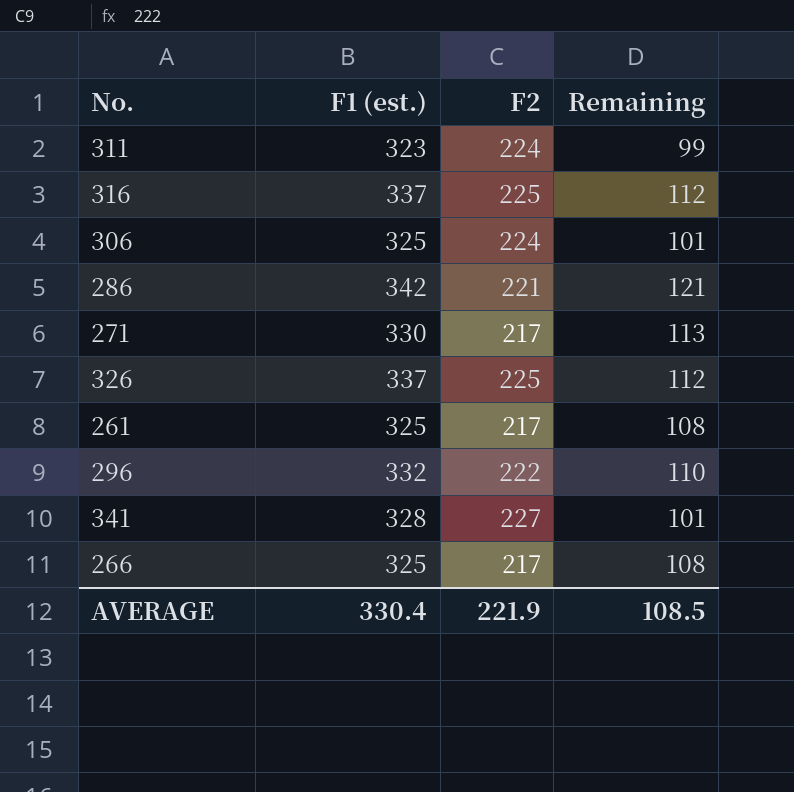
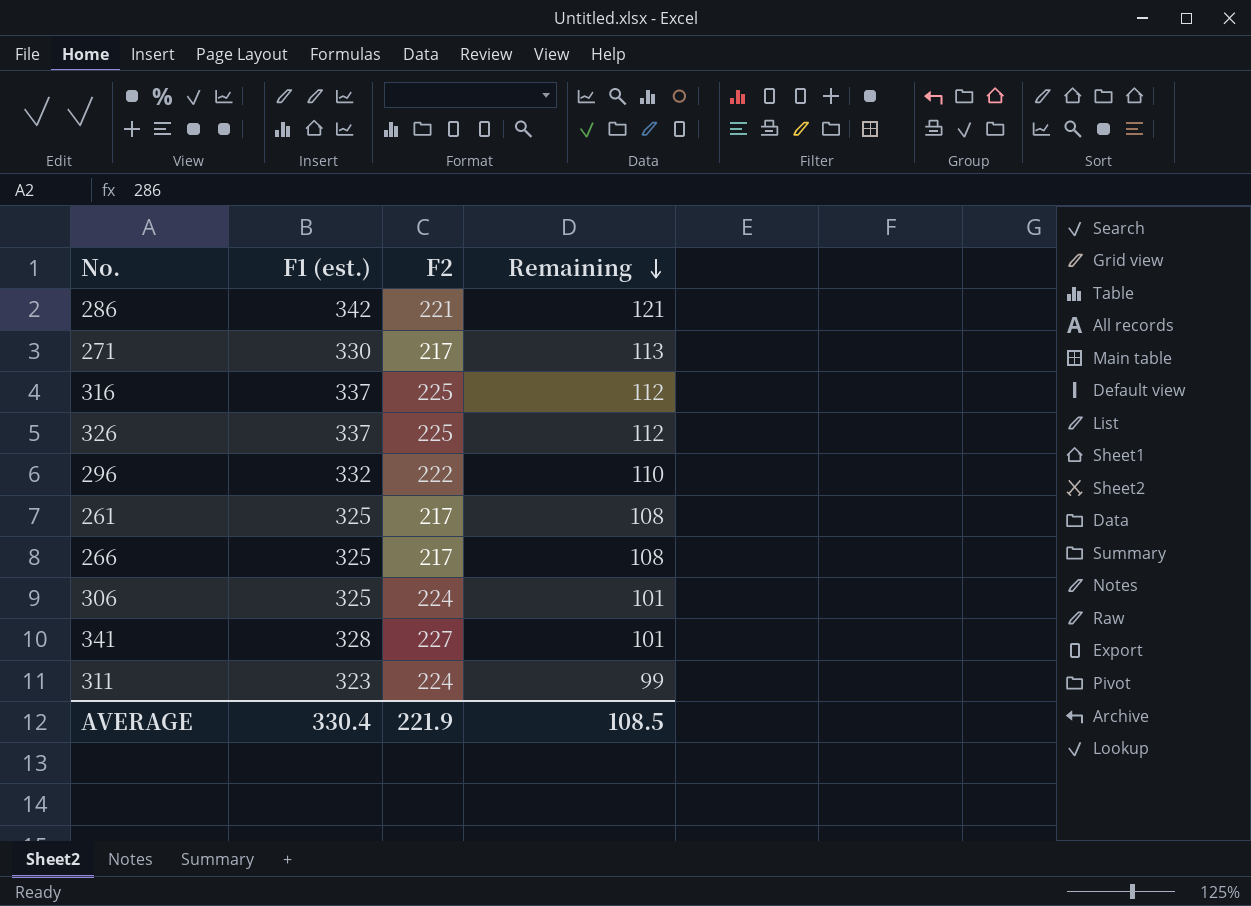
row order: none -> Remaining descending

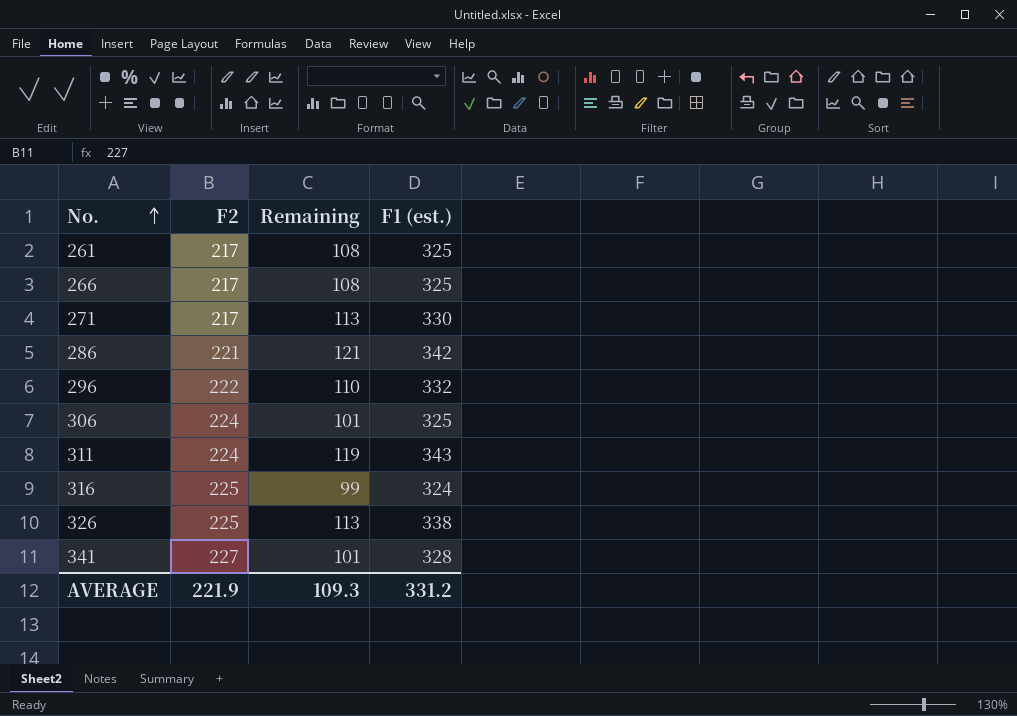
row order: Remaining descending -> No. ascending
column F1 (est.) | position: 2 -> 4
311 | Remaining: 99 -> 119
311 | F1 (est.): 323 -> 343
316 | Remaining: 112 -> 99
316 | F1 (est.): 337 -> 324
326 | Remaining: 112 -> 113
326 | F1 (est.): 337 -> 338
AVERAGE | Remaining: 108.5 -> 109.3
AVERAGE | F1 (est.): 330.4 -> 331.2

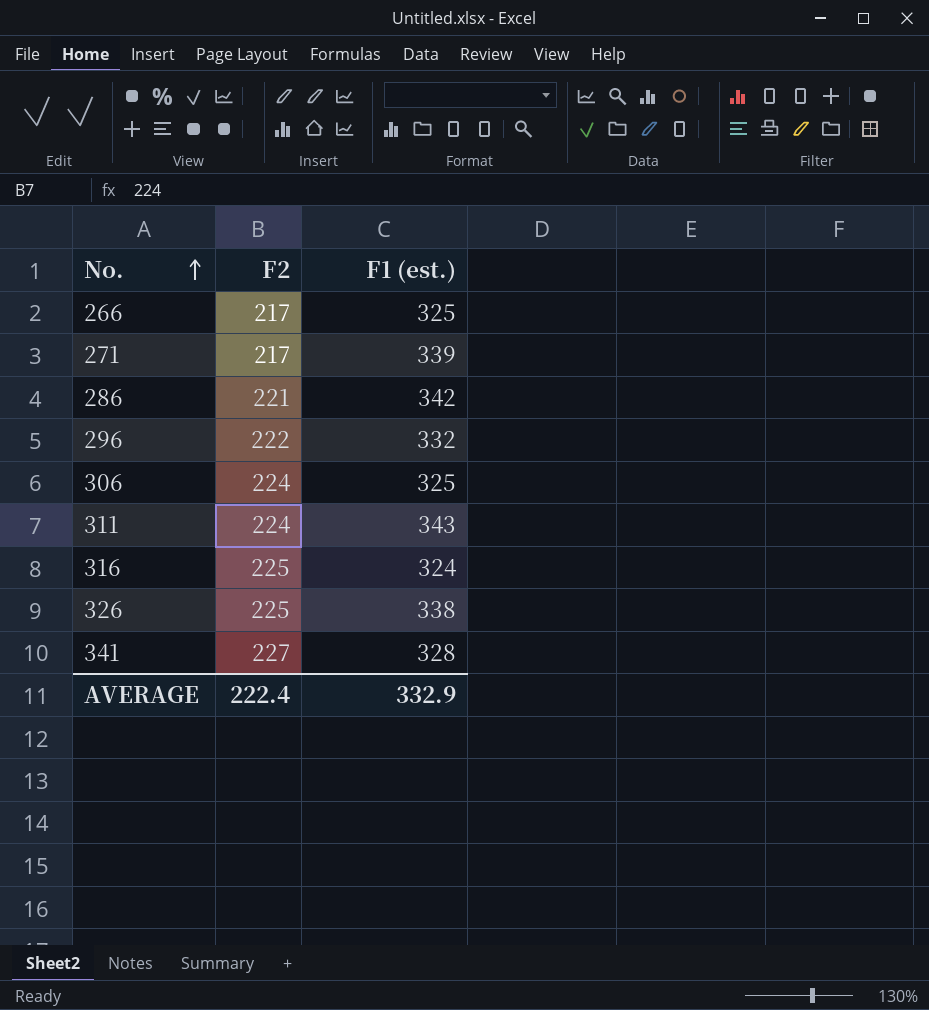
column Remaining | formula: [F1 (est.)] - [F2] -> none
row 261: 217 | 108 | 325 -> none
271 | F1 (est.): 330 -> 339
AVERAGE | F2: 221.9 -> 222.4
AVERAGE | F1 (est.): 331.2 -> 332.9

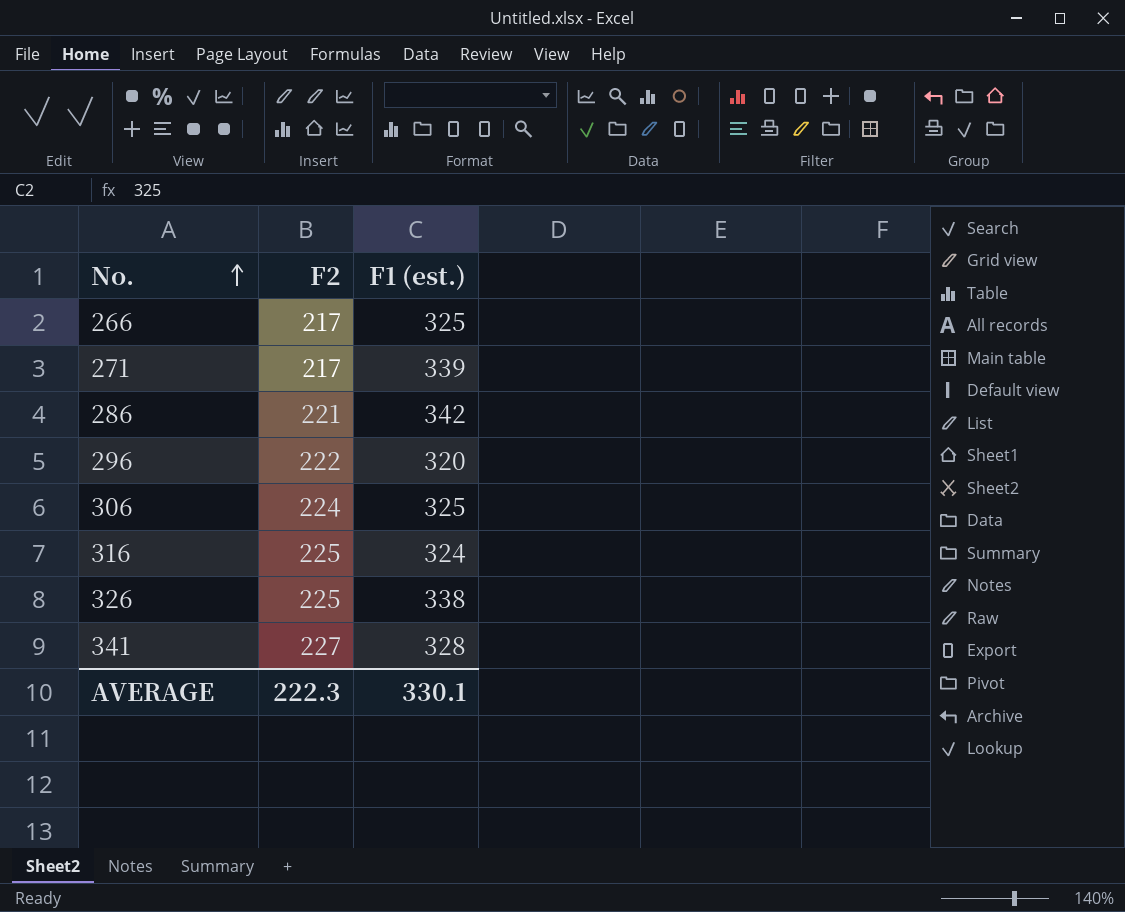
row 311: 224 | 343 -> none
296 | F1 (est.): 332 -> 320
AVERAGE | F2: 222.4 -> 222.3
AVERAGE | F1 (est.): 332.9 -> 330.1

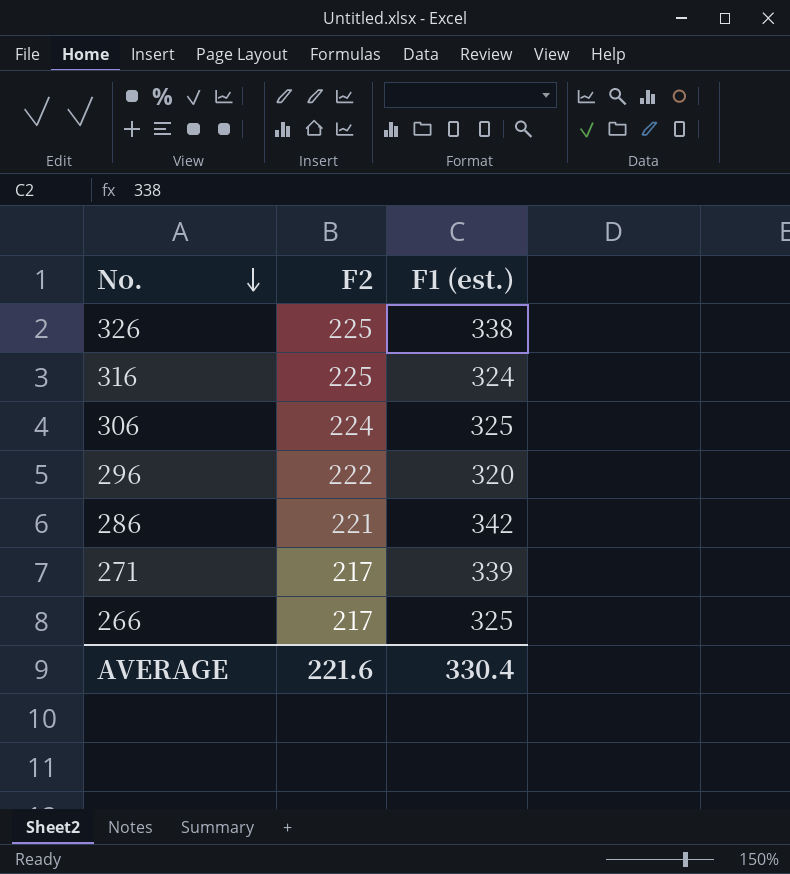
row order: No. ascending -> No. descending
row 341: 227 | 328 -> none
AVERAGE | F2: 222.3 -> 221.6
AVERAGE | F1 (est.): 330.1 -> 330.4

